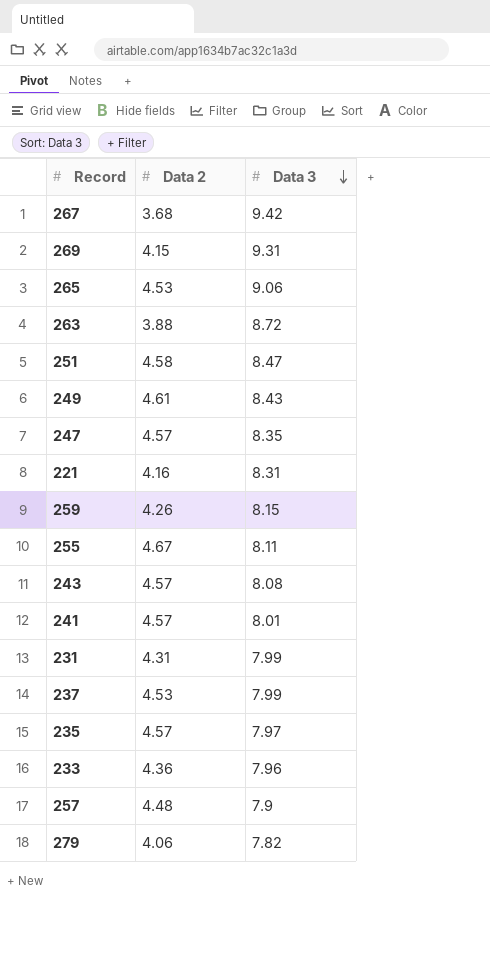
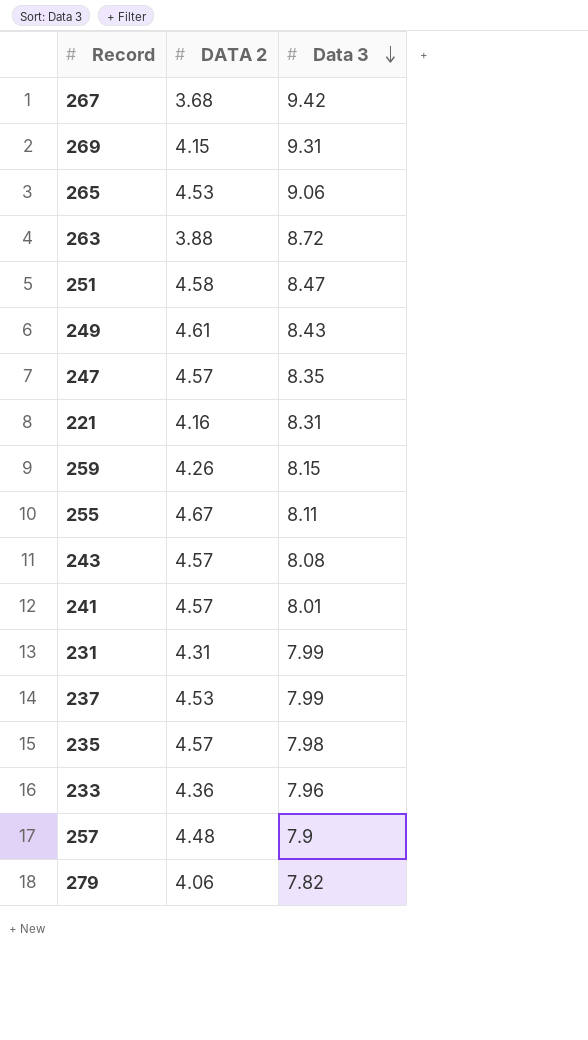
column name: Data 2 -> DATA 2
235 | Data 3: 7.97 -> 7.98

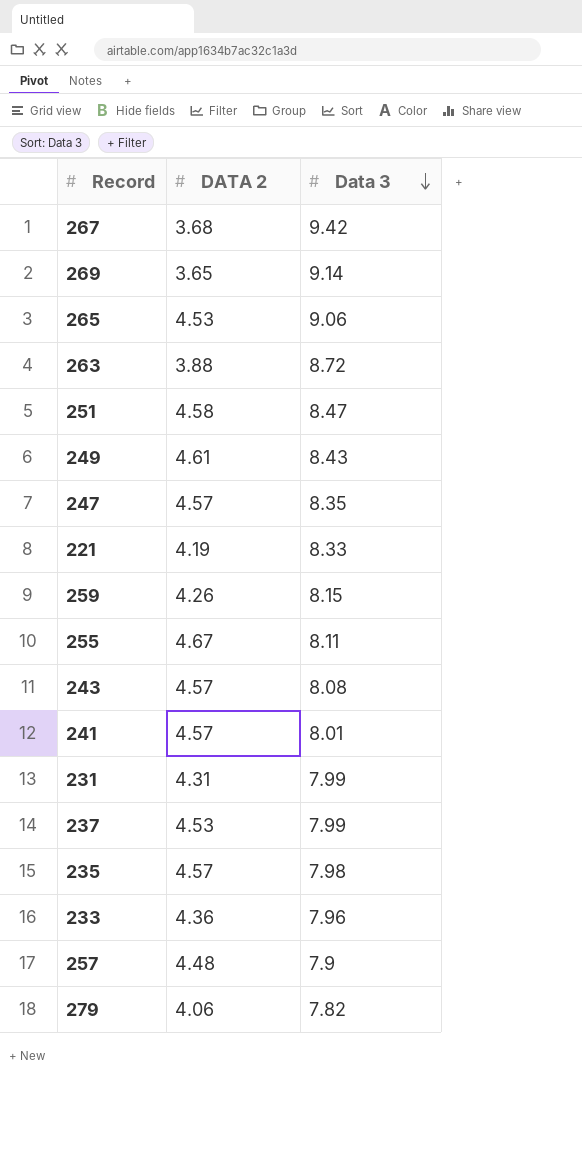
269 | DATA 2: 4.15 -> 3.65
269 | Data 3: 9.31 -> 9.14
221 | DATA 2: 4.16 -> 4.19
221 | Data 3: 8.31 -> 8.33

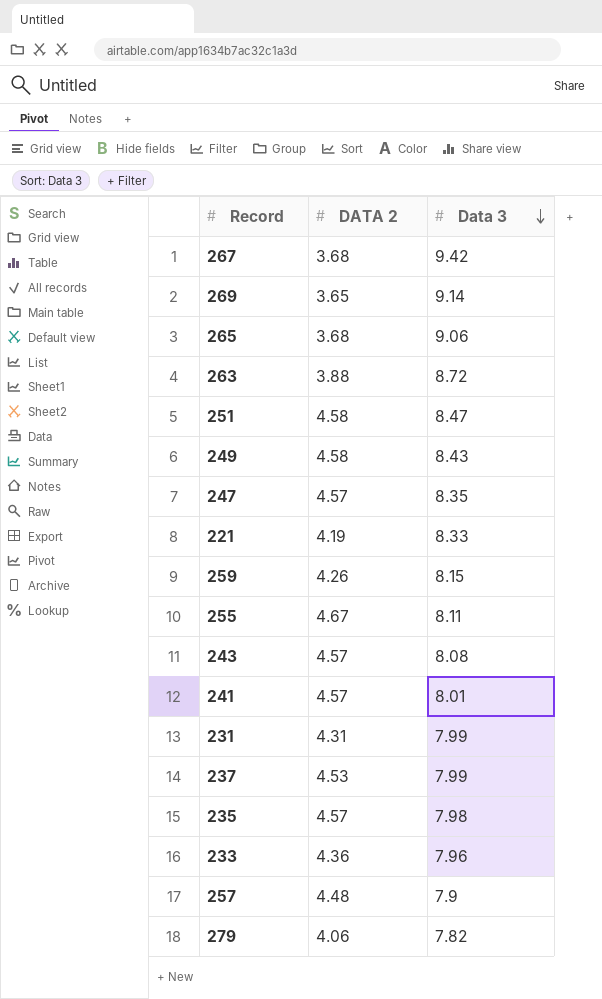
265 | DATA 2: 4.53 -> 3.68
249 | DATA 2: 4.61 -> 4.58

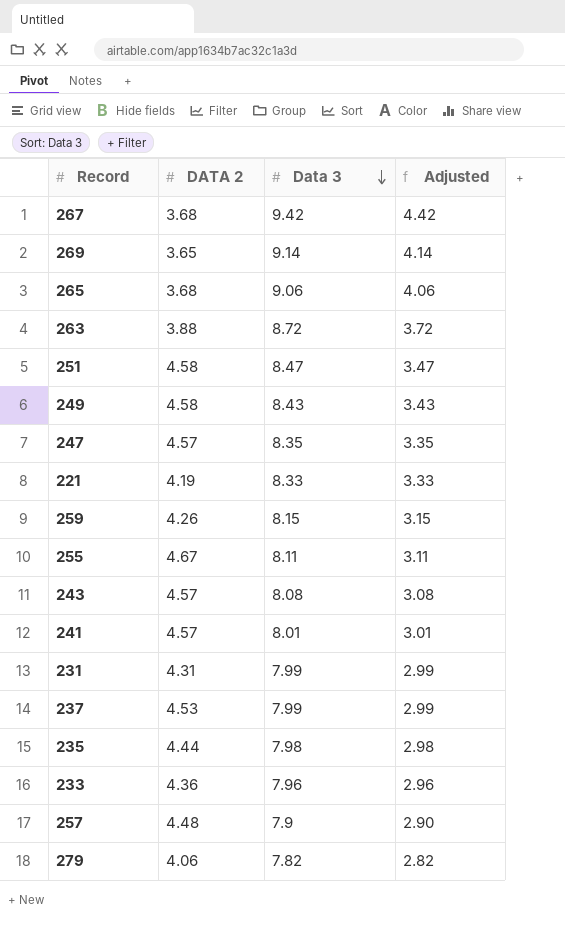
column Adjusted | formula: none -> [Data 3] - 5
235 | DATA 2: 4.57 -> 4.44

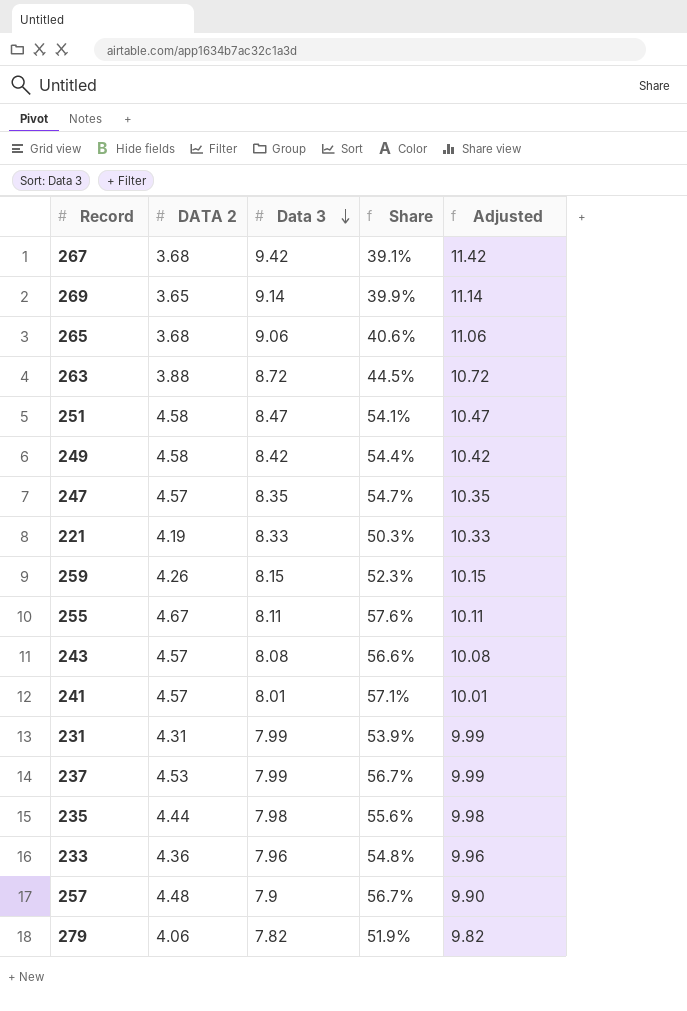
column Share | formula: none -> [DATA 2] / [Data 3]
column Adjusted | formula: [Data 3] - 5 -> [Data 3] + 2
249 | Data 3: 8.43 -> 8.42

